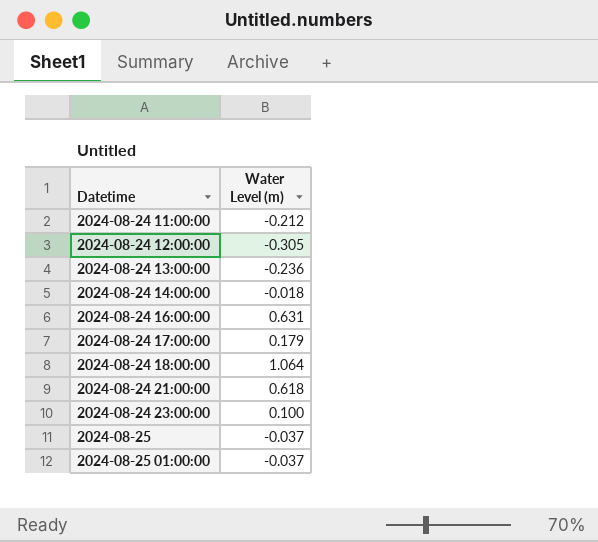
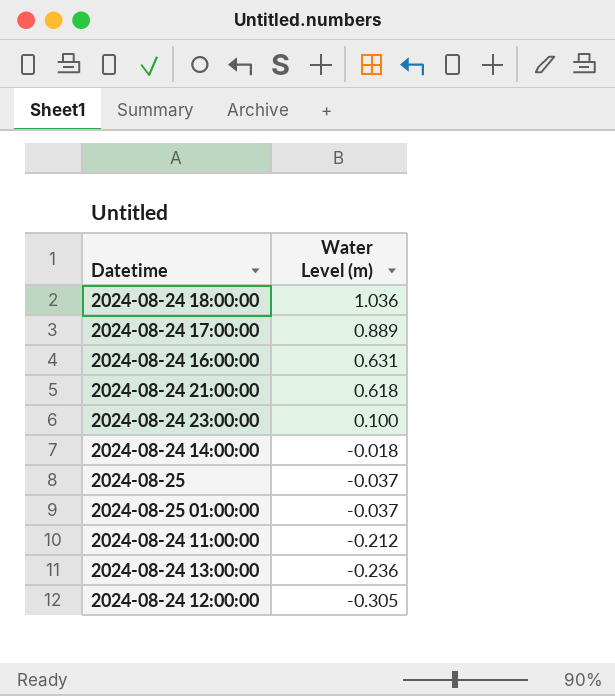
row order: Datetime ascending -> Water Level (m) descending
2024-08-24 18:00:00 | Water Level (m): 1.064 -> 1.036
2024-08-24 17:00:00 | Water Level (m): 0.179 -> 0.889

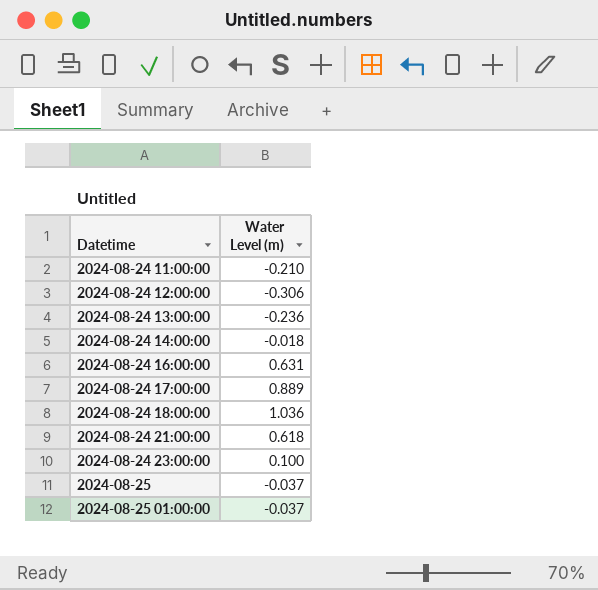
row order: Water Level (m) descending -> Datetime ascending
2024-08-24 11:00:00 | Water Level (m): -0.212 -> -0.210
2024-08-24 12:00:00 | Water Level (m): -0.305 -> -0.306

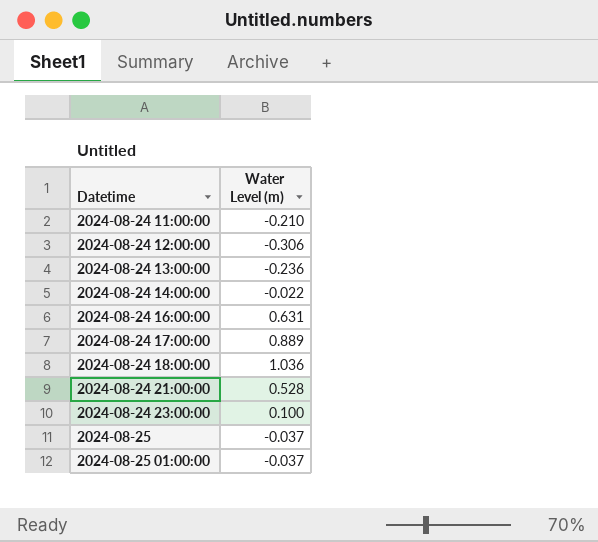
2024-08-24 14:00:00 | Water Level (m): -0.018 -> -0.022
2024-08-24 21:00:00 | Water Level (m): 0.618 -> 0.528

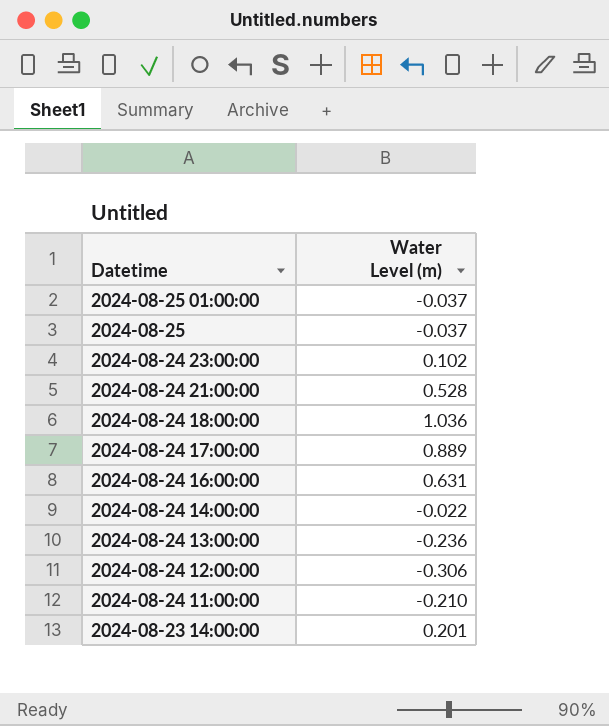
row order: Datetime ascending -> Datetime descending
2024-08-24 23:00:00 | Water Level (m): 0.100 -> 0.102
row 2024-08-23 14:00:00: none -> 0.201

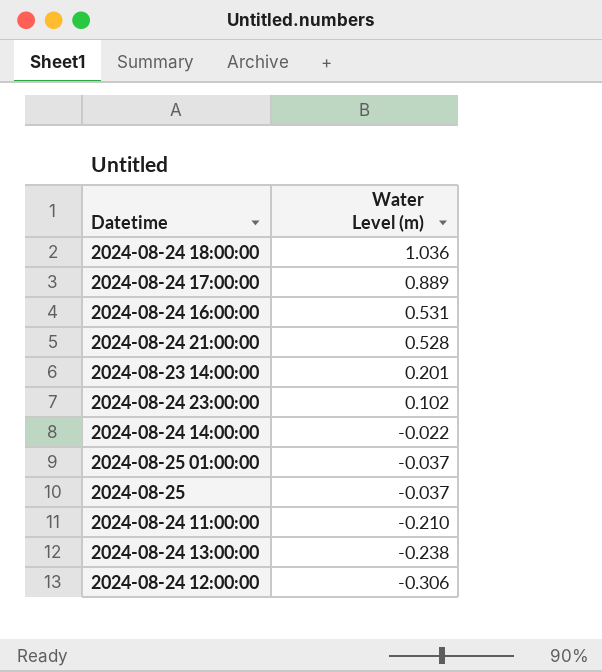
row order: Datetime descending -> Water Level (m) descending
2024-08-24 16:00:00 | Water Level (m): 0.631 -> 0.531
2024-08-24 13:00:00 | Water Level (m): -0.236 -> -0.238

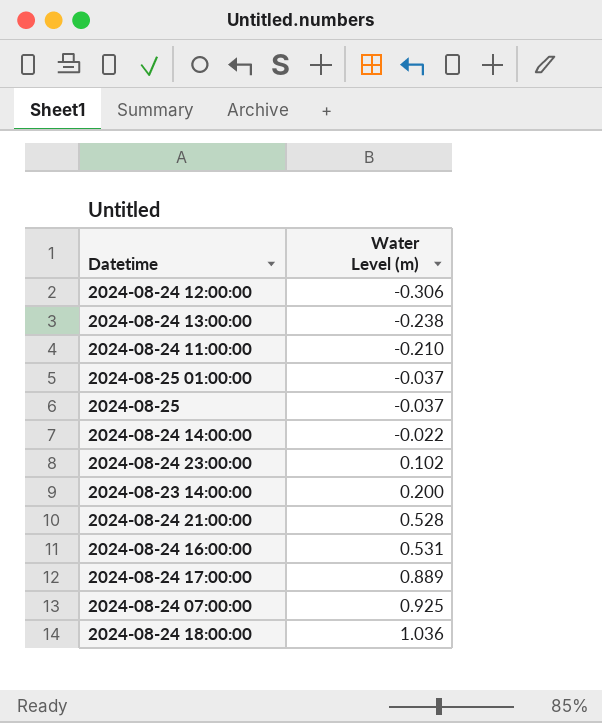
row order: Water Level (m) descending -> Water Level (m) ascending
2024-08-23 14:00:00 | Water Level (m): 0.201 -> 0.200
row 2024-08-24 07:00:00: none -> 0.925

